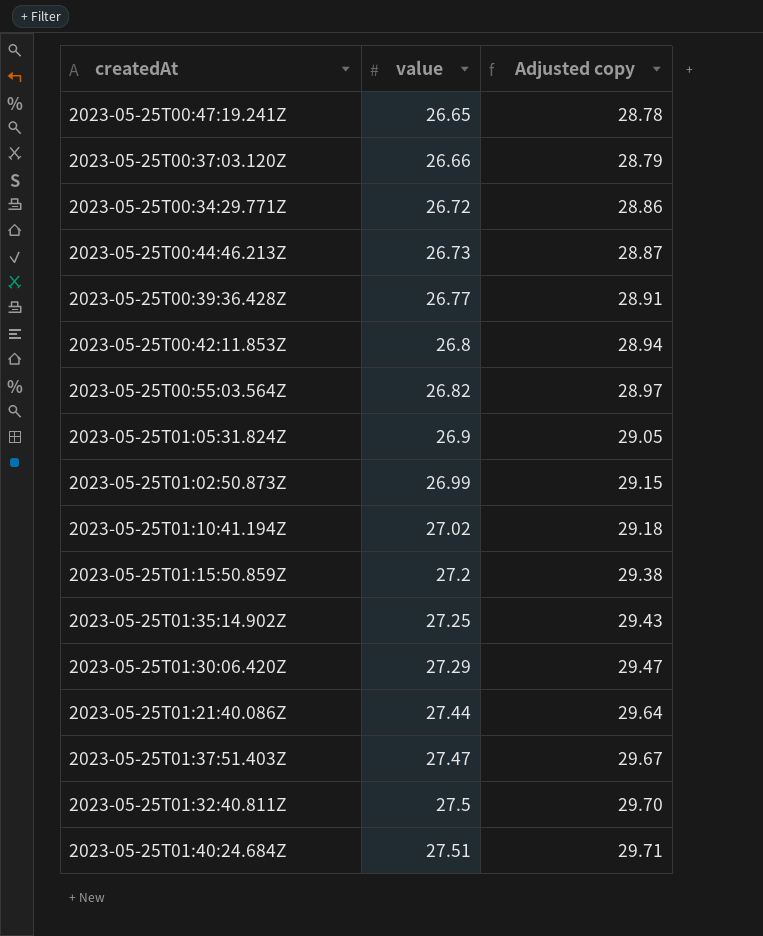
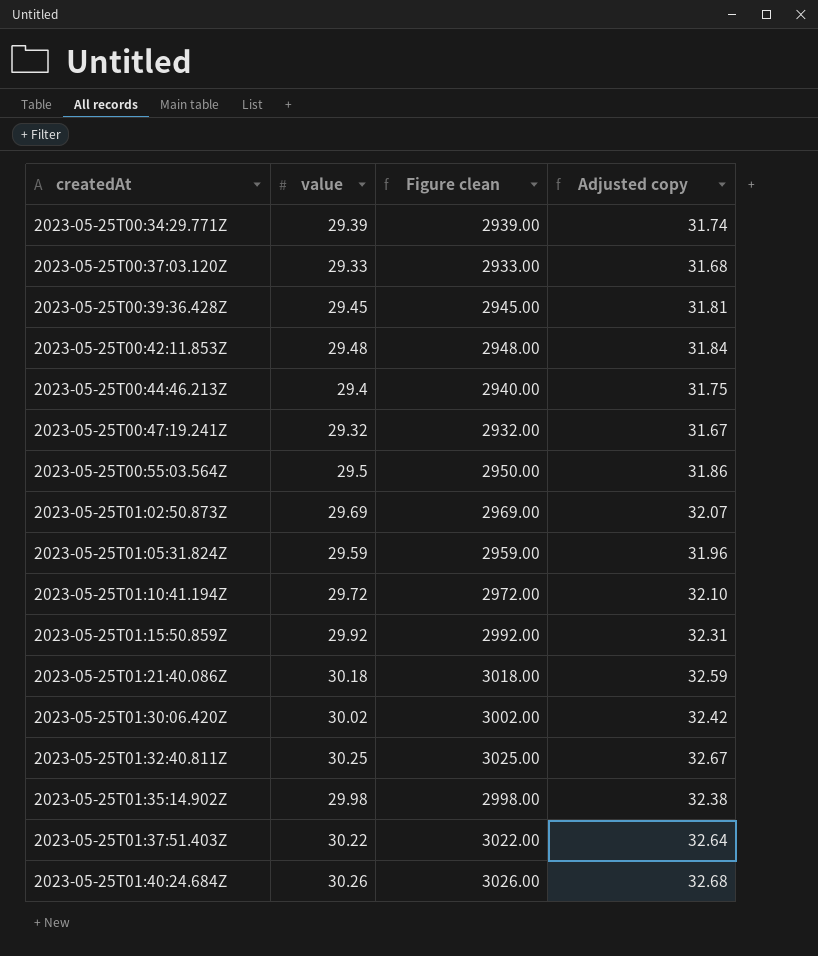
row order: value ascending -> createdAt ascending
column Figure clean | formula: none -> [value] * 100
2023-05-25T00:34:29.771Z | value: 26.72 -> 29.39
2023-05-25T00:34:29.771Z | Adjusted copy: 28.86 -> 31.74
2023-05-25T00:37:03.120Z | value: 26.66 -> 29.33
2023-05-25T00:37:03.120Z | Adjusted copy: 28.79 -> 31.68
2023-05-25T00:39:36.428Z | value: 26.77 -> 29.45
2023-05-25T00:39:36.428Z | Adjusted copy: 28.91 -> 31.81
2023-05-25T00:42:11.853Z | value: 26.8 -> 29.48
2023-05-25T00:42:11.853Z | Adjusted copy: 28.94 -> 31.84
2023-05-25T00:44:46.213Z | value: 26.73 -> 29.4
2023-05-25T00:44:46.213Z | Adjusted copy: 28.87 -> 31.75
2023-05-25T00:47:19.241Z | value: 26.65 -> 29.32
2023-05-25T00:47:19.241Z | Adjusted copy: 28.78 -> 31.67
2023-05-25T00:55:03.564Z | value: 26.82 -> 29.5
2023-05-25T00:55:03.564Z | Adjusted copy: 28.97 -> 31.86
2023-05-25T01:02:50.873Z | value: 26.99 -> 29.69
2023-05-25T01:02:50.873Z | Adjusted copy: 29.15 -> 32.07
2023-05-25T01:05:31.824Z | value: 26.9 -> 29.59
2023-05-25T01:05:31.824Z | Adjusted copy: 29.05 -> 31.96
2023-05-25T01:10:41.194Z | value: 27.02 -> 29.72
2023-05-25T01:10:41.194Z | Adjusted copy: 29.18 -> 32.10
2023-05-25T01:15:50.859Z | value: 27.2 -> 29.92
2023-05-25T01:15:50.859Z | Adjusted copy: 29.38 -> 32.31
2023-05-25T01:21:40.086Z | value: 27.44 -> 30.18
2023-05-25T01:21:40.086Z | Adjusted copy: 29.64 -> 32.59
2023-05-25T01:30:06.420Z | value: 27.29 -> 30.02
2023-05-25T01:30:06.420Z | Adjusted copy: 29.47 -> 32.42
2023-05-25T01:32:40.811Z | value: 27.5 -> 30.25
2023-05-25T01:32:40.811Z | Adjusted copy: 29.70 -> 32.67
2023-05-25T01:35:14.902Z | value: 27.25 -> 29.98
2023-05-25T01:35:14.902Z | Adjusted copy: 29.43 -> 32.38
2023-05-25T01:37:51.403Z | value: 27.47 -> 30.22
2023-05-25T01:37:51.403Z | Adjusted copy: 29.67 -> 32.64
2023-05-25T01:40:24.684Z | value: 27.51 -> 30.26
2023-05-25T01:40:24.684Z | Adjusted copy: 29.71 -> 32.68

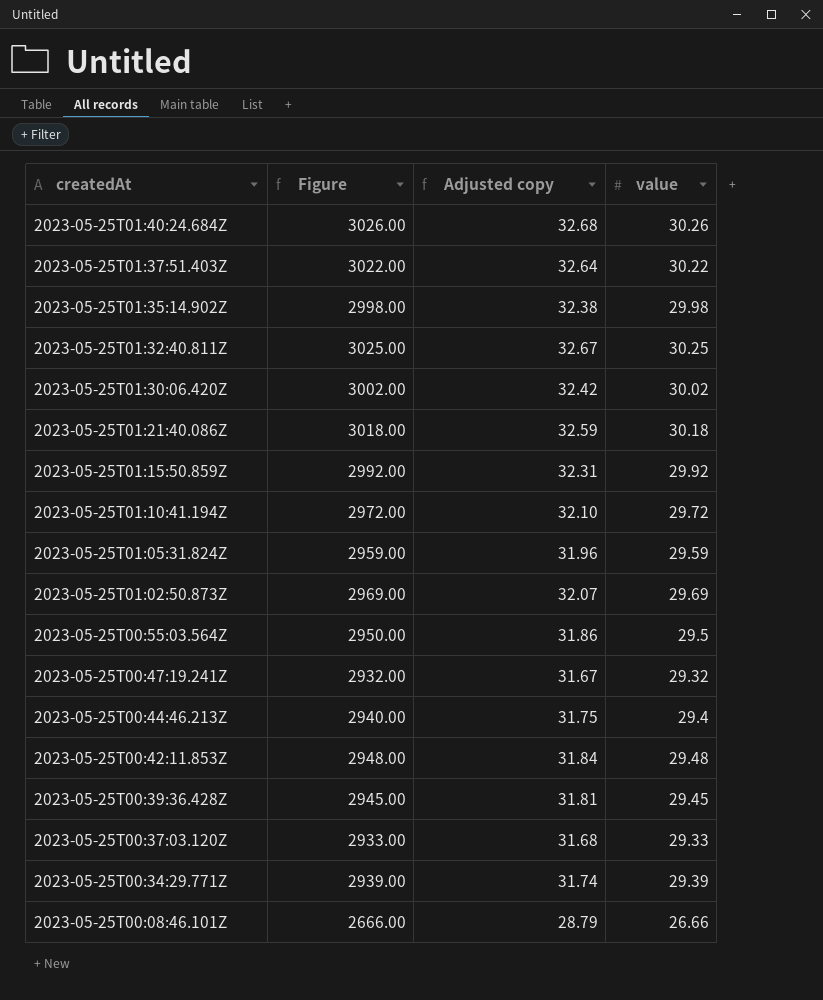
row order: createdAt ascending -> createdAt descending
column name: Figure clean -> Figure
column value | position: 2 -> 4
row 2023-05-25T00:08:46.101Z: none -> 2666.00 | 28.79 | 26.66

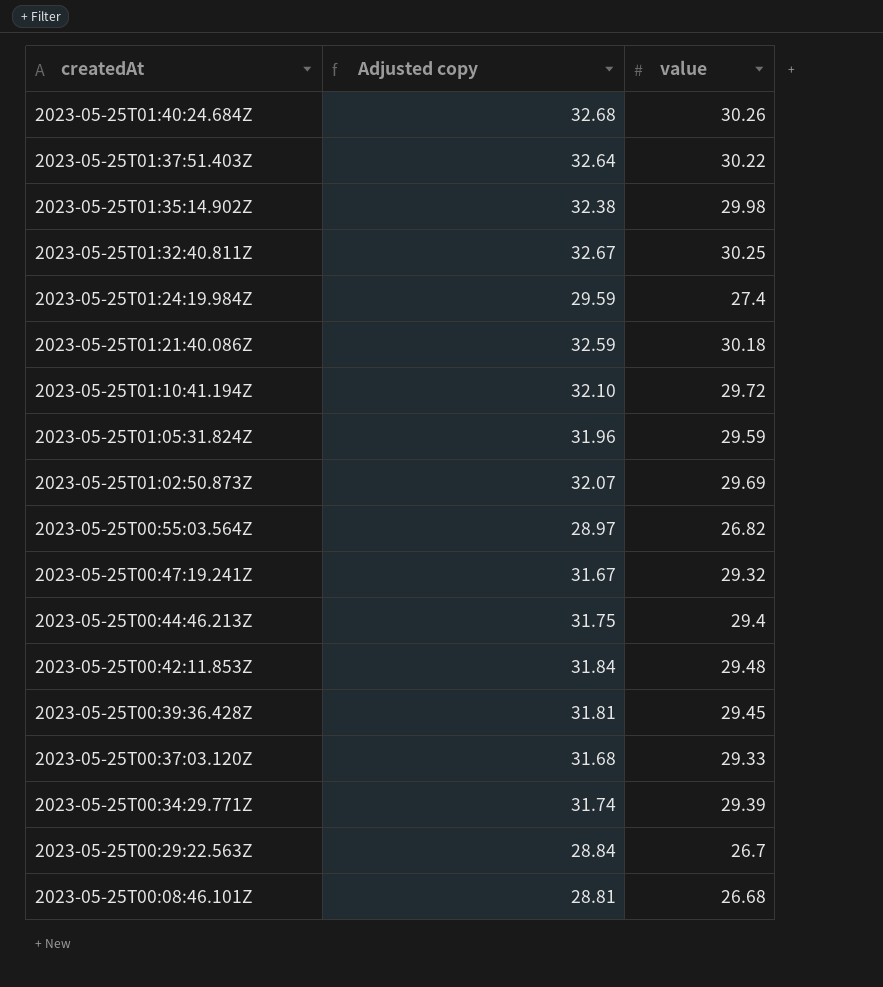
column Figure | formula: [value] * 100 -> none
row 2023-05-25T01:30:06.420Z: 3002.00 | 32.42 | 30.02 -> none
row 2023-05-25T01:15:50.859Z: 2992.00 | 32.31 | 29.92 -> none
row 2023-05-25T01:24:19.984Z: none -> 29.59 | 27.4
2023-05-25T00:55:03.564Z | Adjusted copy: 31.86 -> 28.97
2023-05-25T00:55:03.564Z | value: 29.5 -> 26.82
row 2023-05-25T00:29:22.563Z: none -> 28.84 | 26.7
2023-05-25T00:08:46.101Z | Adjusted copy: 28.79 -> 28.81
2023-05-25T00:08:46.101Z | value: 26.66 -> 26.68

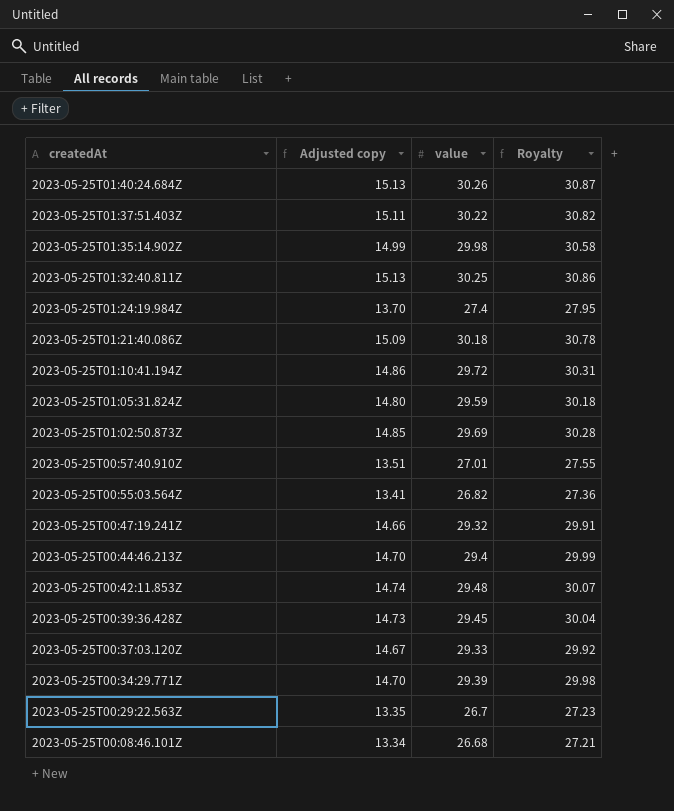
column Adjusted copy | formula: [value] * 1.08 -> [value] * 0.5
column Royalty | formula: none -> [value] * 1.02
row 2023-05-25T00:57:40.910Z: none -> 13.51 | 27.01 | 27.55

